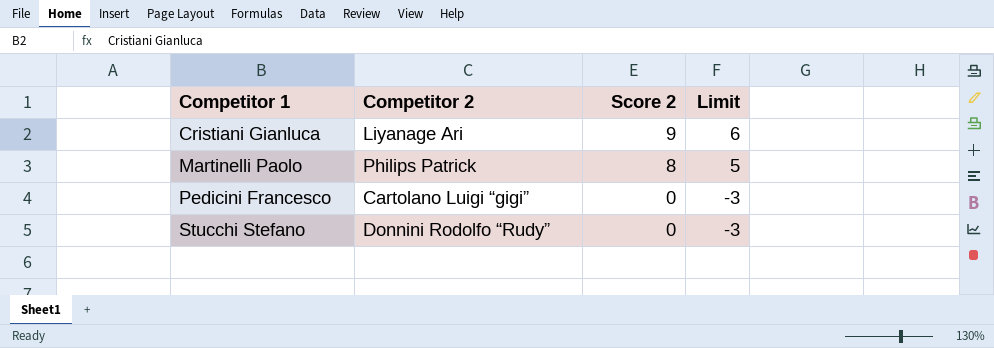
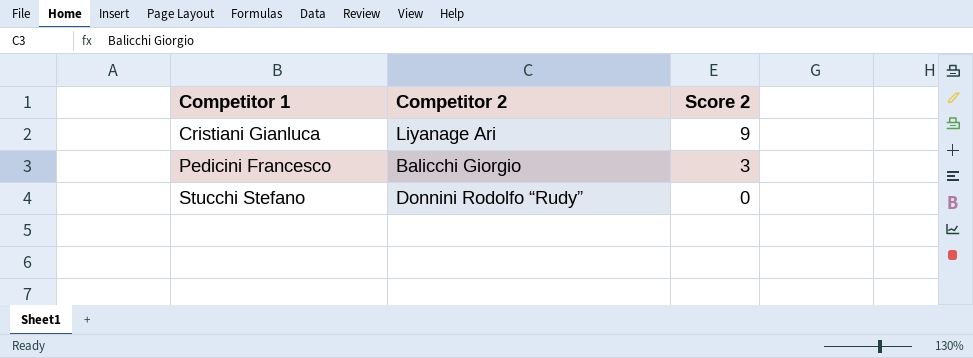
column Limit | formula: [Score 2] - 3 -> none
row Martinelli Paolo: Philips Patrick | 8 | 5 -> none
Pedicini Francesco | Competitor 2: Cartolano Luigi “gigi” -> Balicchi Giorgio
Pedicini Francesco | Score 2: 0 -> 3

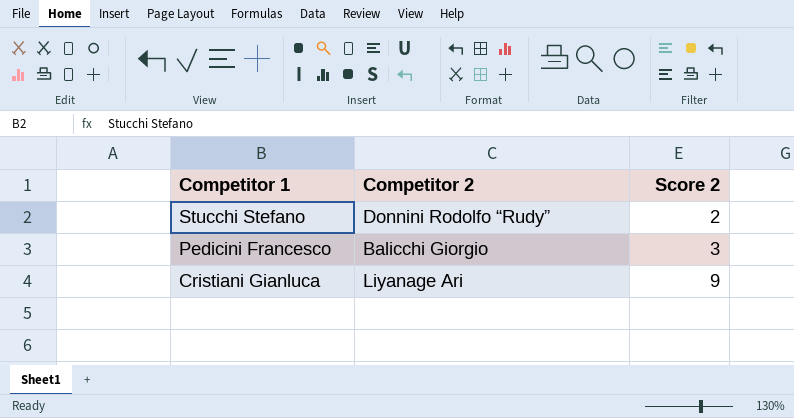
row order: Competitor 1 ascending -> Competitor 1 descending
Stucchi Stefano | Score 2: 0 -> 2

